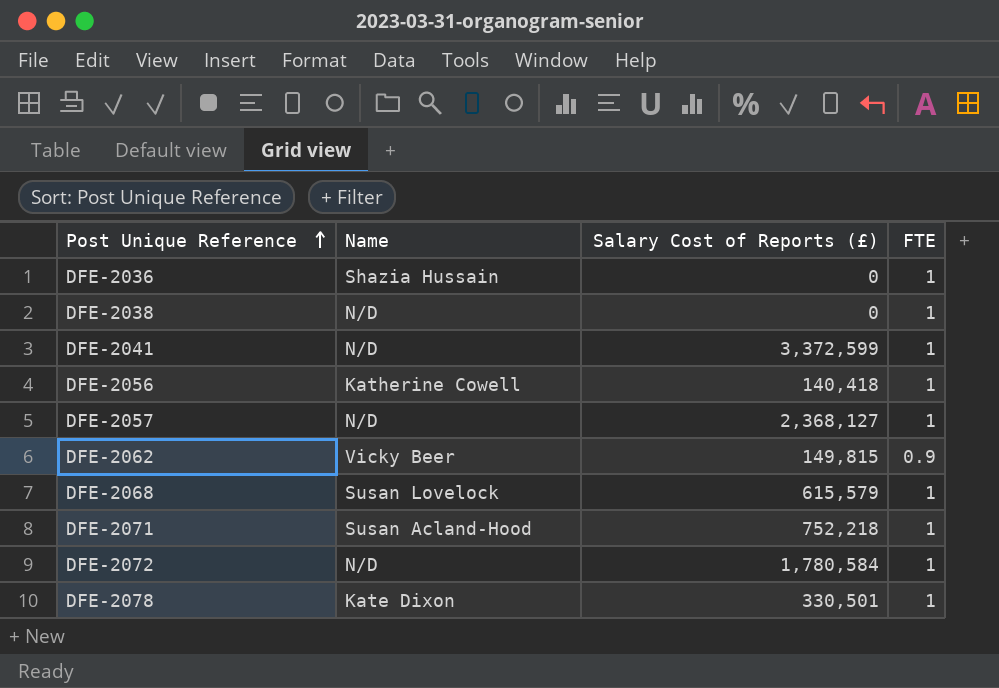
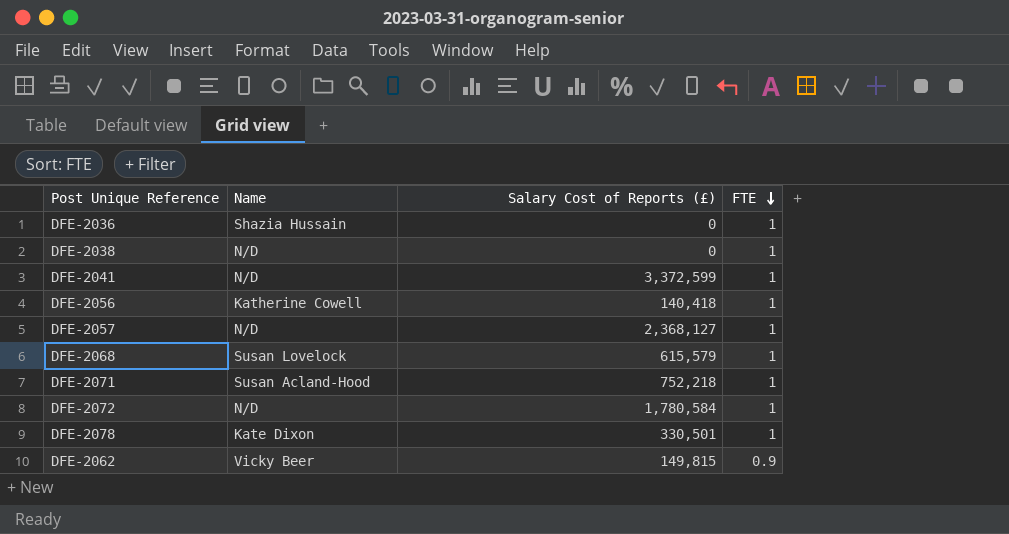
row order: Post Unique Reference ascending -> FTE descending

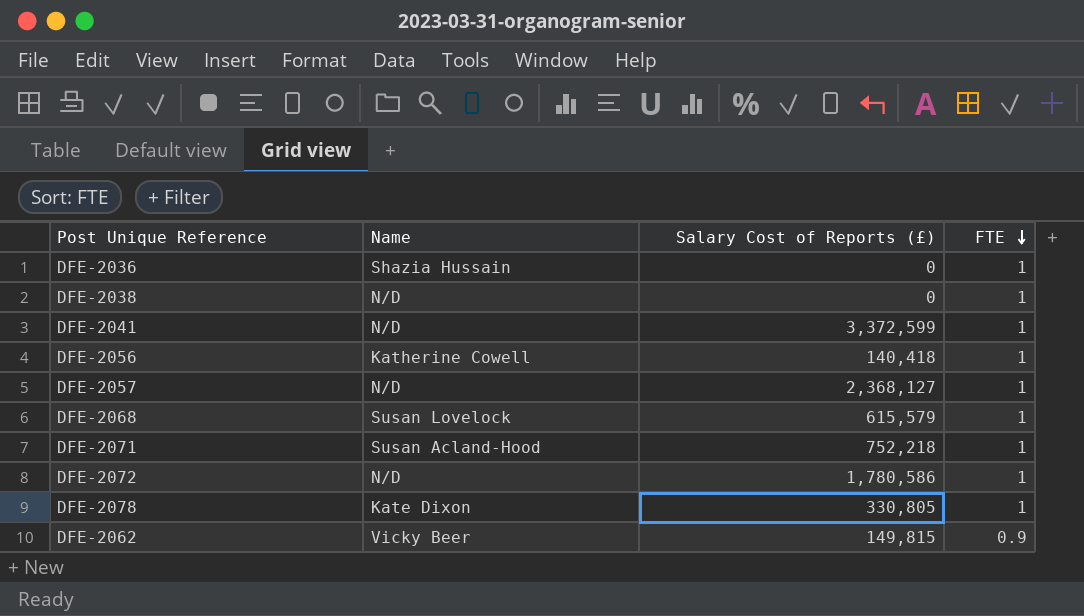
DFE-2072 | Salary Cost of Reports (£): 1,780,584 -> 1,780,586
DFE-2078 | Salary Cost of Reports (£): 330,501 -> 330,805

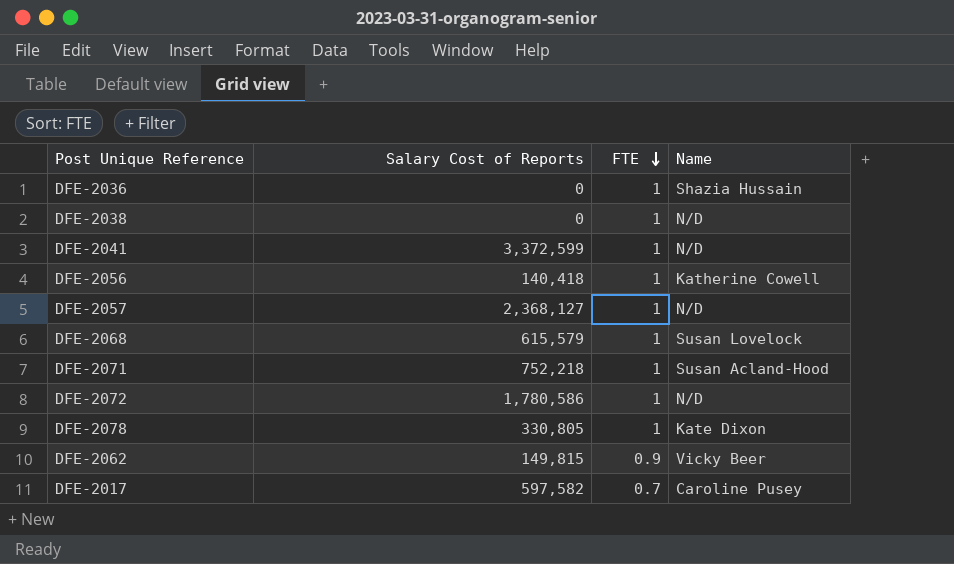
column name: Salary Cost of Reports (£) -> Salary Cost of Reports
column Name | position: 2 -> 4
row DFE-2017: none -> 597,582 | 0.7 | Caroline Pusey

